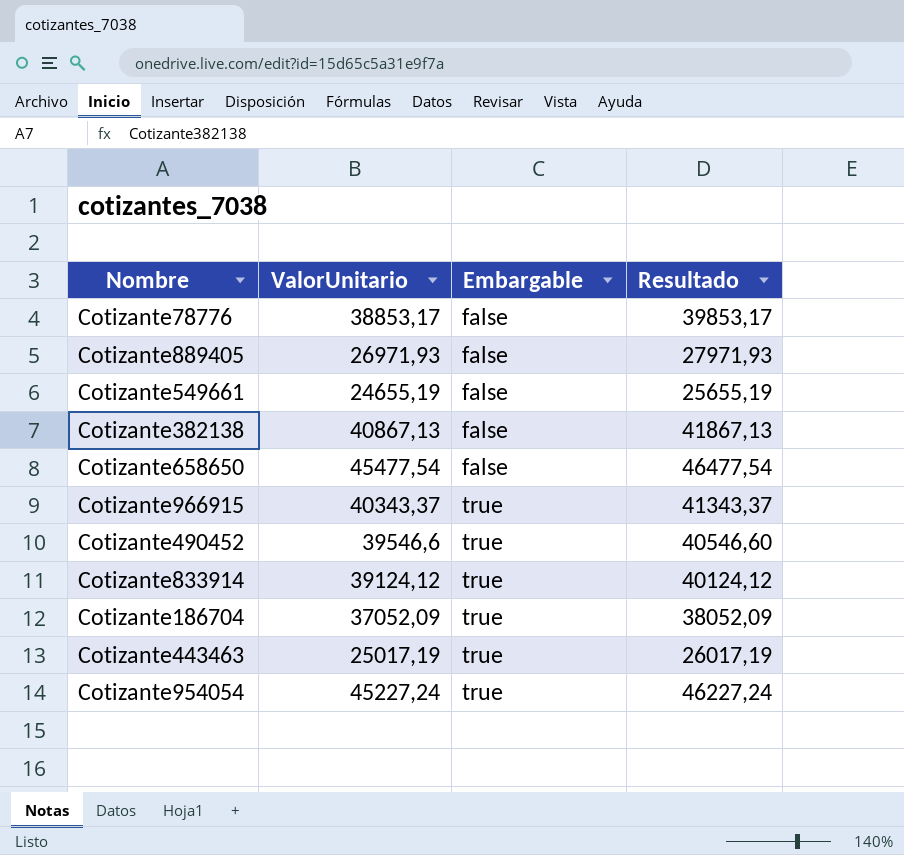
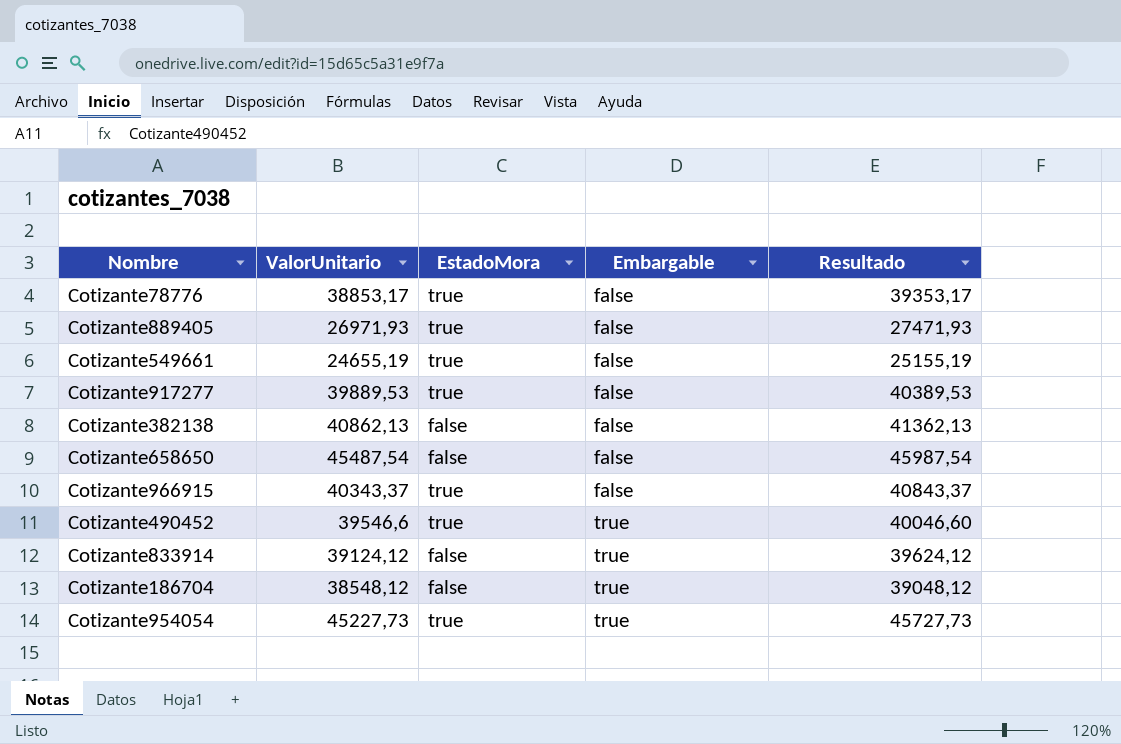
column EstadoMora | position: none -> 3
column Resultado | formula: [ValorUnitario] + 1000 -> [ValorUnitario] + 500
row Cotizante443463: 25017,19 | true | 26017,19 -> none
row Cotizante917277: none -> 39889,53 | true | false | 40389,53
Cotizante382138 | ValorUnitario: 40867,13 -> 40862,13
Cotizante658650 | ValorUnitario: 45477,54 -> 45487,54
Cotizante966915 | Embargable: true -> false
Cotizante186704 | ValorUnitario: 37052,09 -> 38548,12
Cotizante954054 | ValorUnitario: 45227,24 -> 45227,73

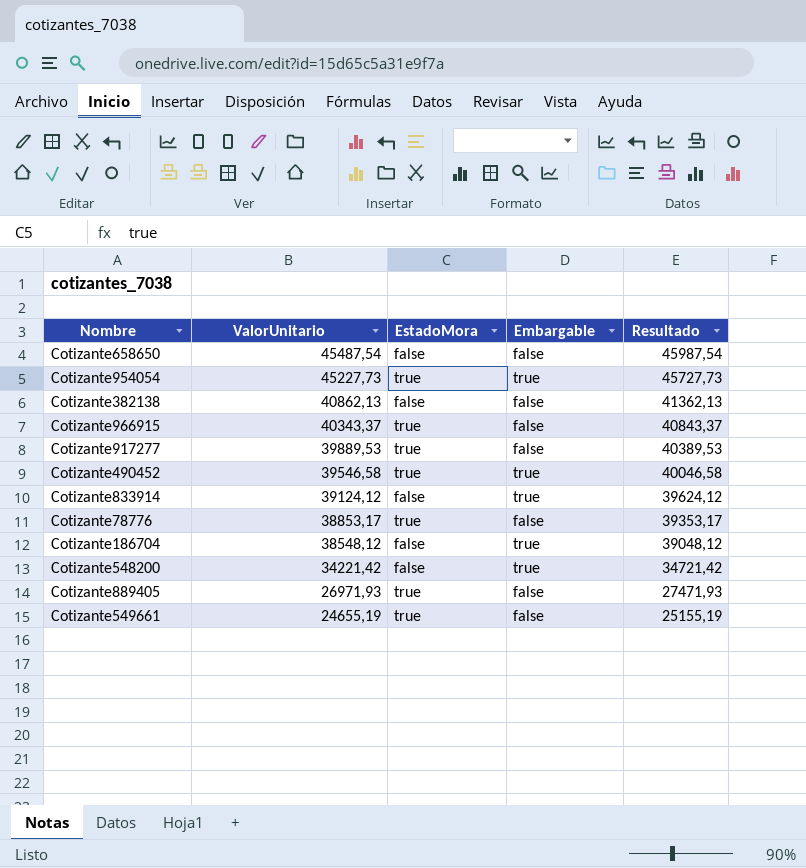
row order: Embargable ascending -> ValorUnitario descending
Cotizante490452 | ValorUnitario: 39546,6 -> 39546,58
Cotizante490452 | Resultado: 40046,60 -> 40046,58
row Cotizante548200: none -> 34221,42 | false | true | 34721,42

